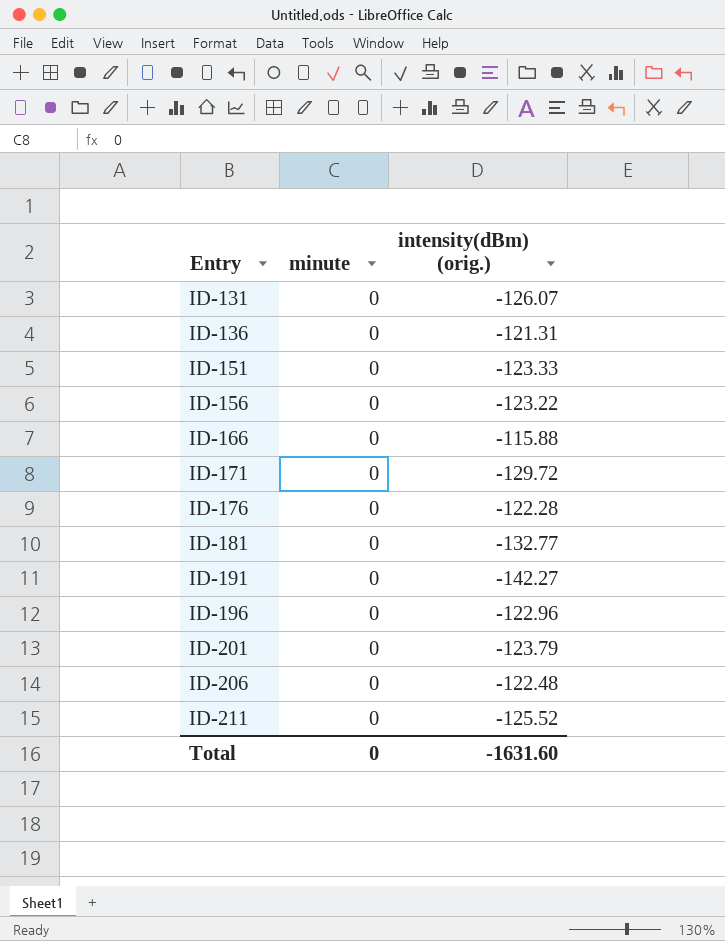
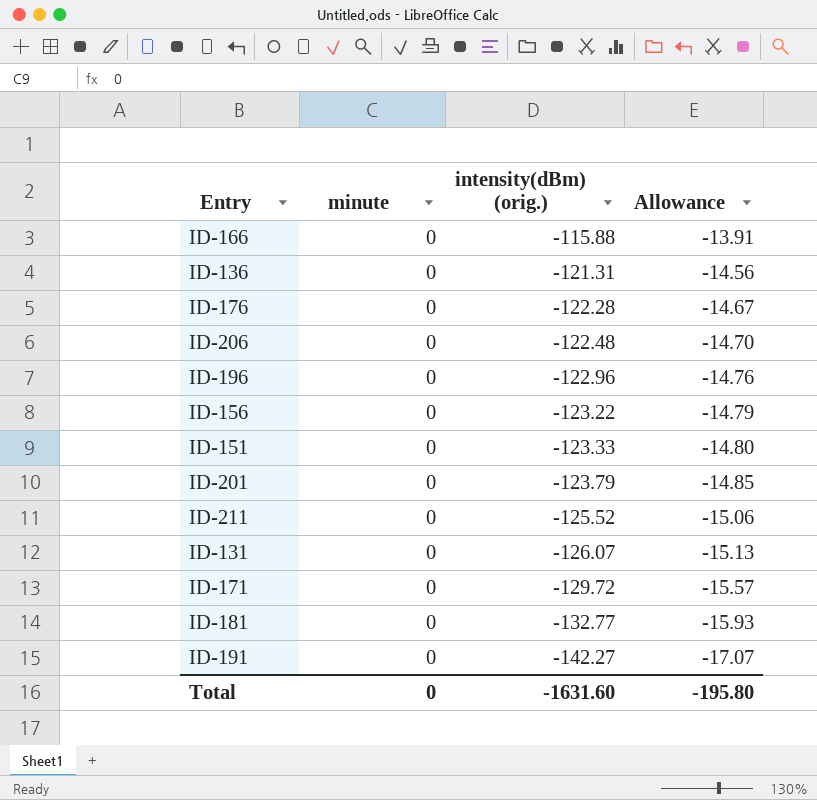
row order: Entry ascending -> intensity(dBm) (orig.) descending
column Allowance | formula: none -> [intensity(dBm) (orig.)] * 0.12

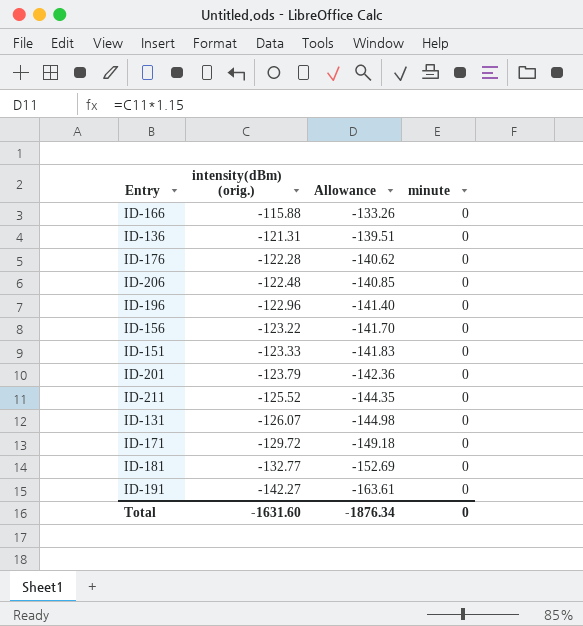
column Allowance | formula: [intensity(dBm) (orig.)] * 0.12 -> [intensity(dBm) (orig.)] * 1.15
column minute | position: 2 -> 4
Total | Allowance: -195.80 -> -1876.34

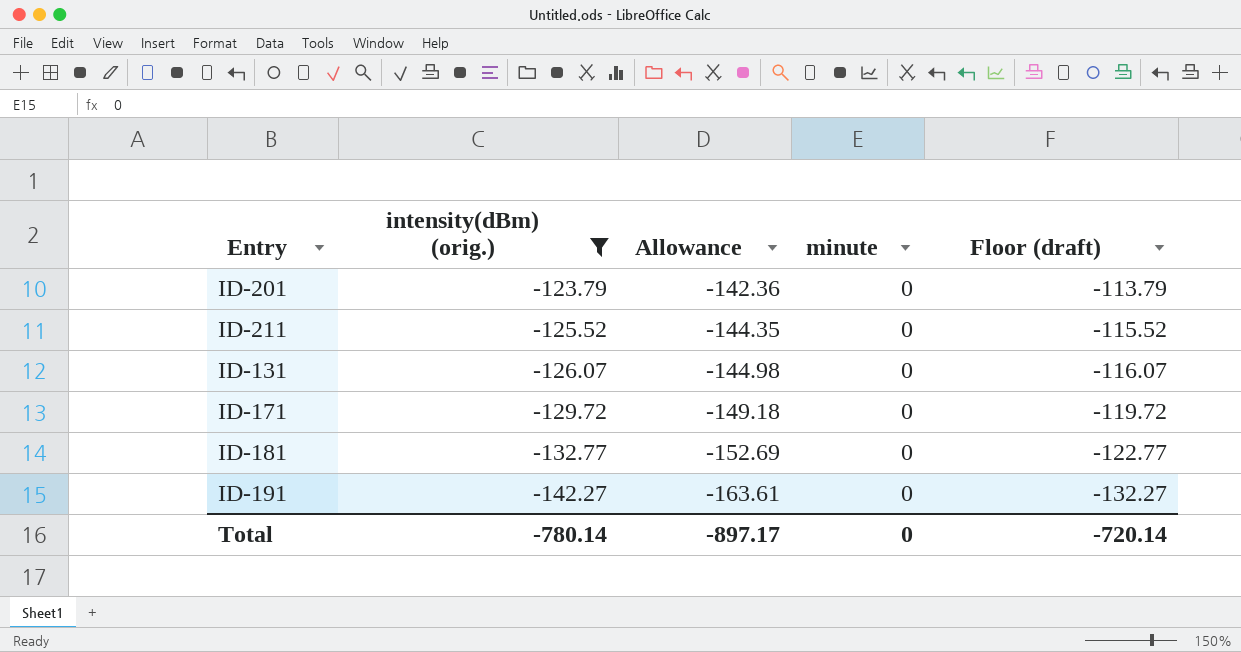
filter: none -> intensity(dBm) (orig.) <= -123.79
column Floor (draft) | formula: none -> [intensity(dBm) (orig.)] + 10
Total | intensity(dBm) (orig.): -1631.60 -> -780.14
Total | Allowance: -1876.34 -> -897.17

